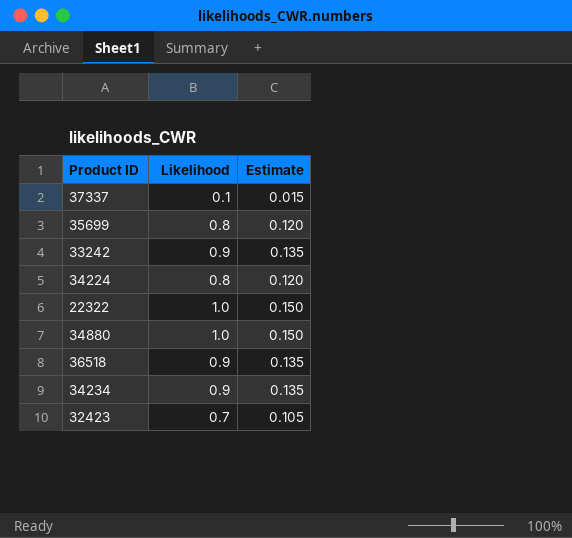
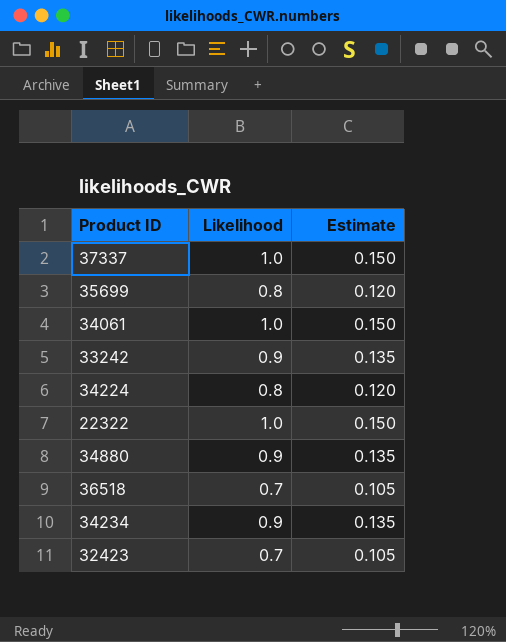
37337 | Likelihood: 0.1 -> 1.0
37337 | Estimate: 0.015 -> 0.150
row 34061: none -> 1.0 | 0.150
34880 | Likelihood: 1.0 -> 0.9
34880 | Estimate: 0.150 -> 0.135
36518 | Likelihood: 0.9 -> 0.7
36518 | Estimate: 0.135 -> 0.105

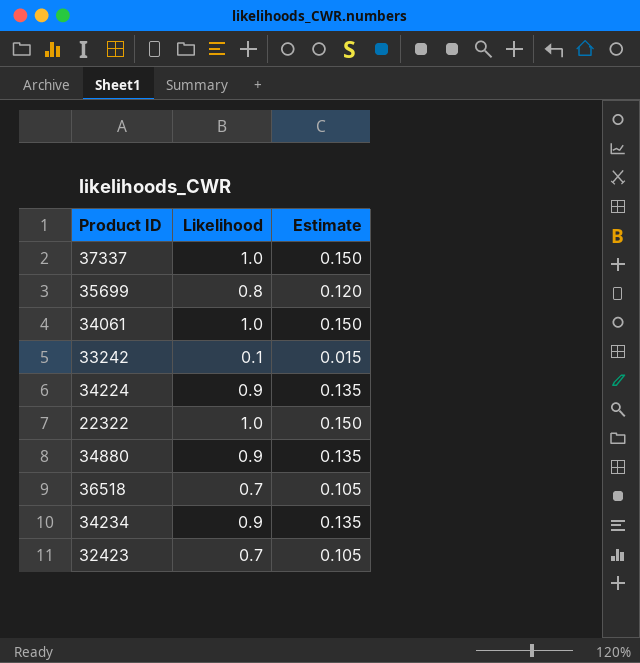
33242 | Likelihood: 0.9 -> 0.1
33242 | Estimate: 0.135 -> 0.015
34224 | Likelihood: 0.8 -> 0.9
34224 | Estimate: 0.120 -> 0.135

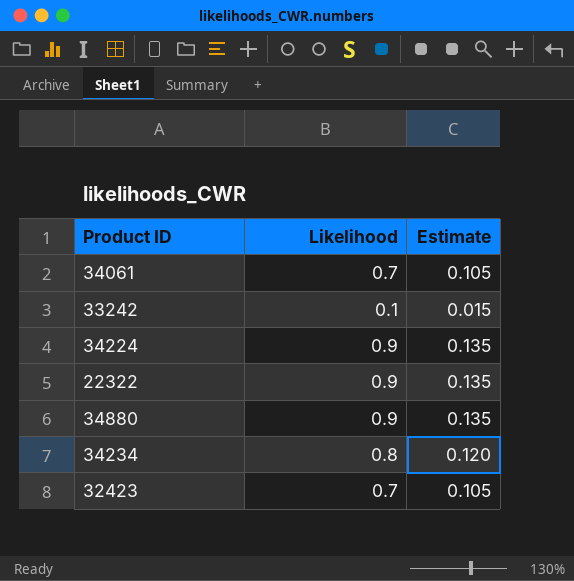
row 37337: 1.0 | 0.150 -> none
row 35699: 0.8 | 0.120 -> none
row 36518: 0.7 | 0.105 -> none
34061 | Likelihood: 1.0 -> 0.7
34061 | Estimate: 0.150 -> 0.105
22322 | Likelihood: 1.0 -> 0.9
22322 | Estimate: 0.150 -> 0.135
34234 | Likelihood: 0.9 -> 0.8
34234 | Estimate: 0.135 -> 0.120

